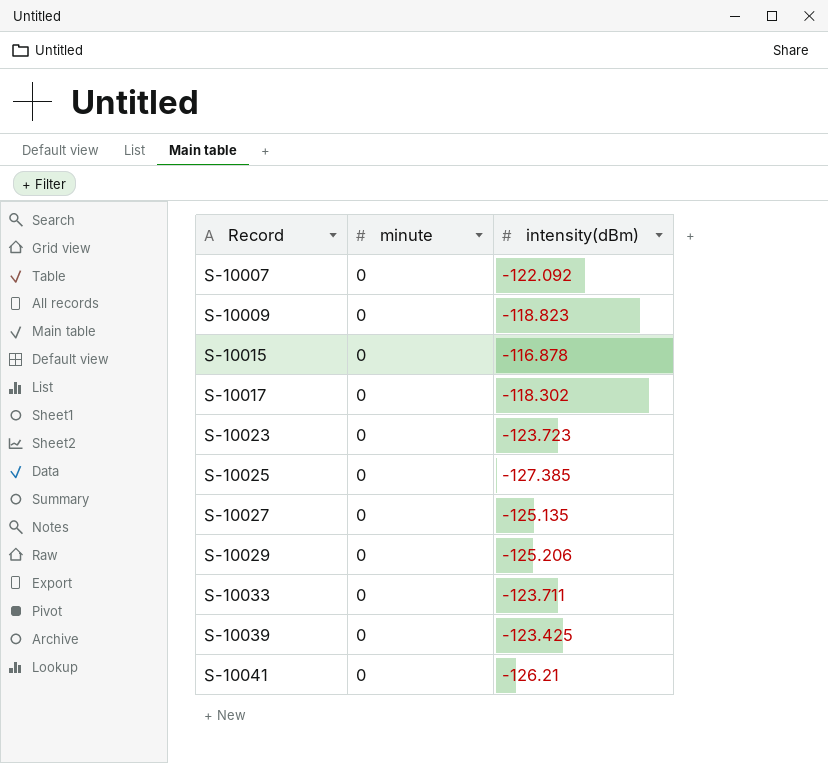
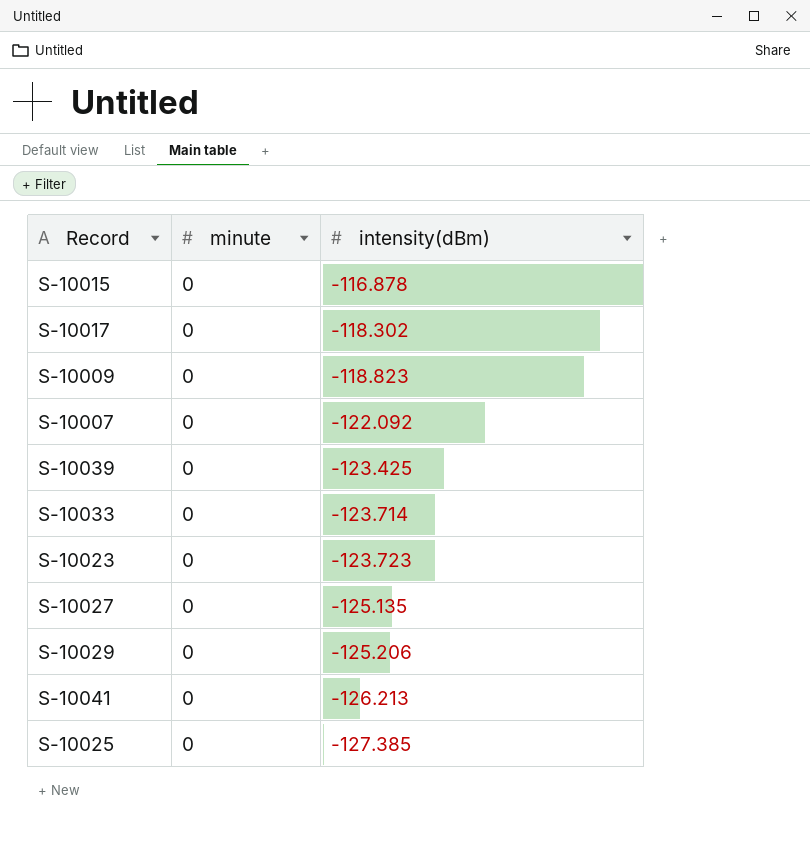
row order: Record ascending -> intensity(dBm) descending
S-10033 | intensity(dBm): -123.711 -> -123.714
S-10041 | intensity(dBm): -126.21 -> -126.213

